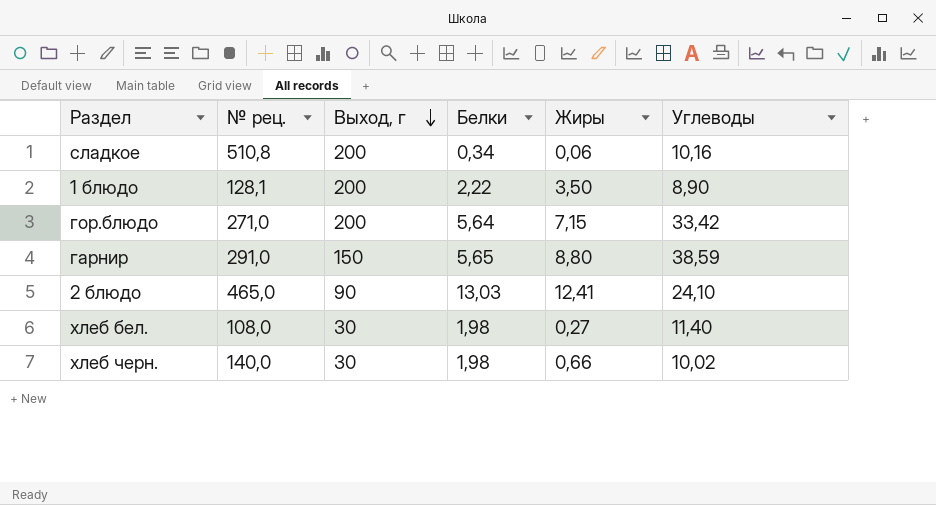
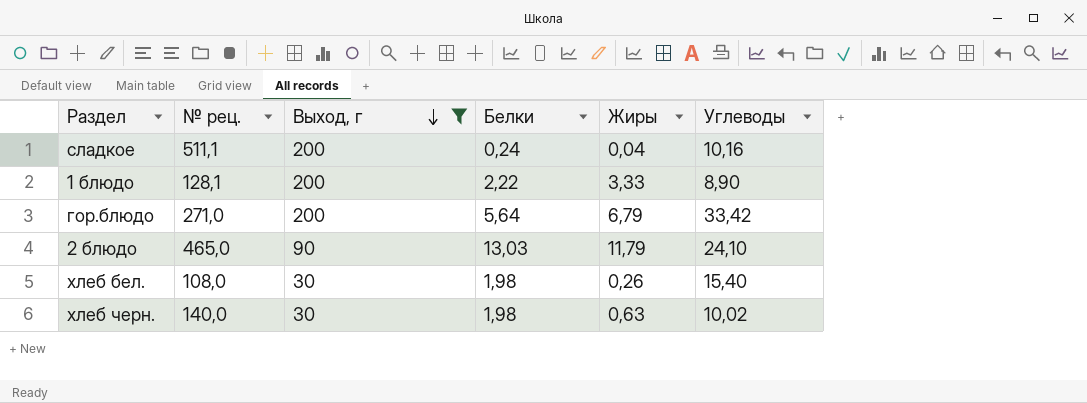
filter: none -> Выход, г != 150
сладкое | № рец.: 510,8 -> 511,1
сладкое | Белки: 0,34 -> 0,24
сладкое | Жиры: 0,06 -> 0,04
1 блюдо | Жиры: 3,50 -> 3,33
гор.блюдо | Жиры: 7,15 -> 6,79
2 блюдо | Жиры: 12,41 -> 11,79
хлеб бел. | Жиры: 0,27 -> 0,26
хлеб бел. | Углеводы: 11,40 -> 15,40
хлеб черн. | Жиры: 0,66 -> 0,63

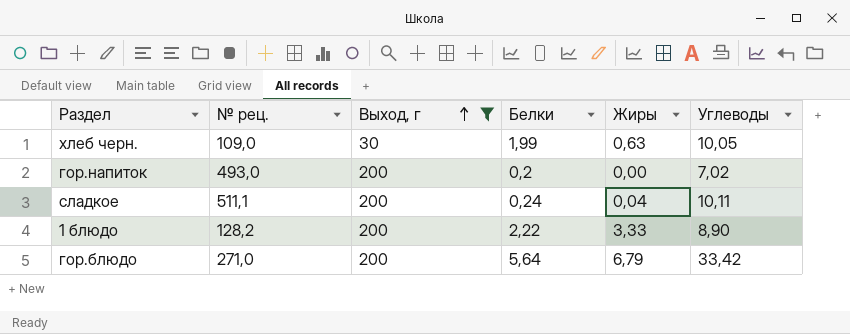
row order: Выход, г descending -> Выход, г ascending
row 2 блюдо: 465,0 | 90 | 13,03 | 11,79 | 24,10 -> none
row хлеб бел.: 108,0 | 30 | 1,98 | 0,26 | 15,40 -> none
хлеб черн. | № рец.: 140,0 -> 109,0
хлеб черн. | Белки: 1,98 -> 1,99
хлеб черн. | Углеводы: 10,02 -> 10,05
row гор.напиток: none -> 493,0 | 200 | 0,2 | 0,00 | 7,02
сладкое | Углеводы: 10,16 -> 10,11
1 блюдо | № рец.: 128,1 -> 128,2

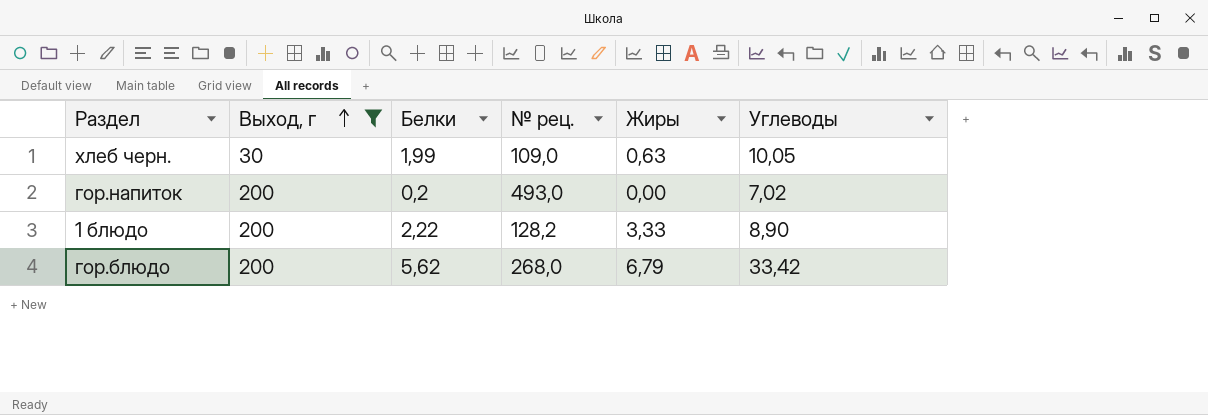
column № рец. | position: 2 -> 4
row сладкое: 511,1 | 200 | 0,24 | 0,04 | 10,11 -> none
гор.блюдо | Белки: 5,64 -> 5,62
гор.блюдо | № рец.: 271,0 -> 268,0

